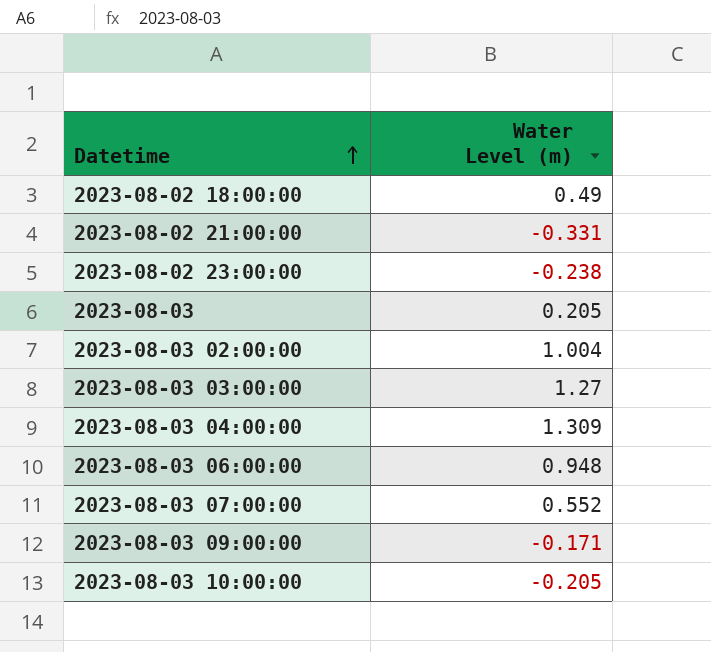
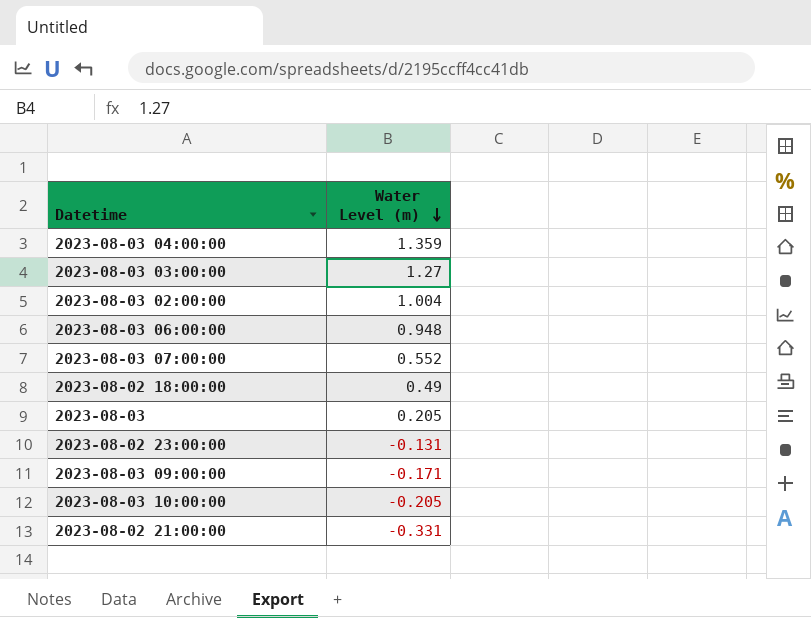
row order: Datetime ascending -> Water Level (m) descending
2023-08-03 04:00:00 | Water Level (m): 1.309 -> 1.359
2023-08-02 23:00:00 | Water Level (m): -0.238 -> -0.131

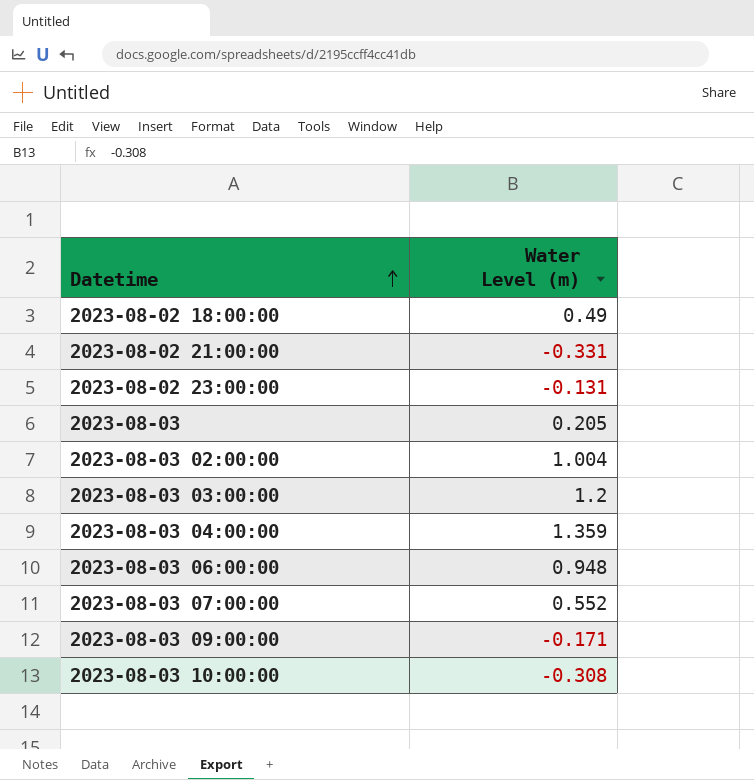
row order: Water Level (m) descending -> Datetime ascending
2023-08-03 03:00:00 | Water Level (m): 1.27 -> 1.2
2023-08-03 10:00:00 | Water Level (m): -0.205 -> -0.308

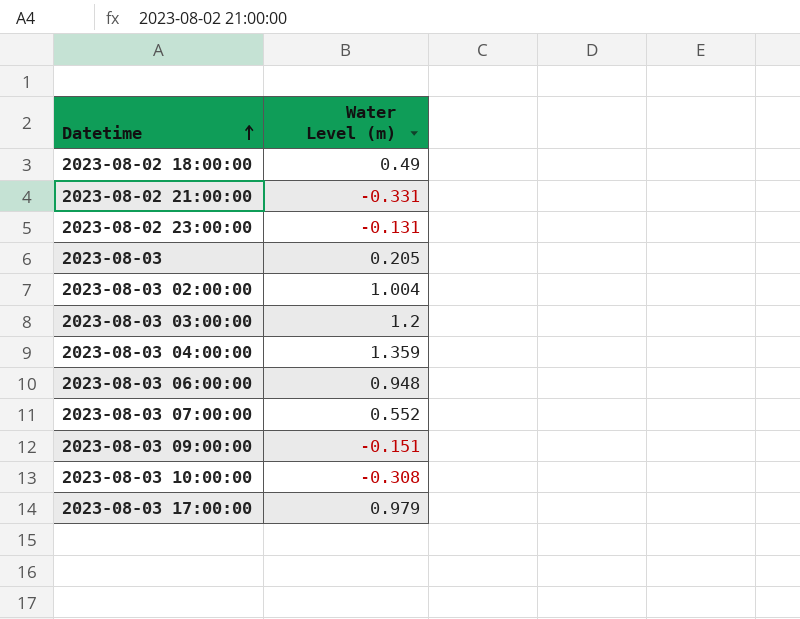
2023-08-03 09:00:00 | Water Level (m): -0.171 -> -0.151
row 2023-08-03 17:00:00: none -> 0.979

